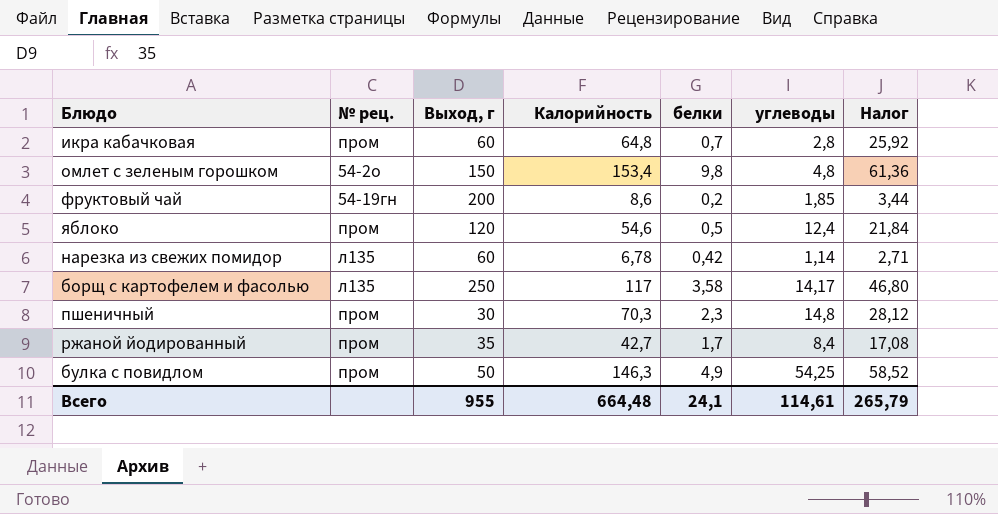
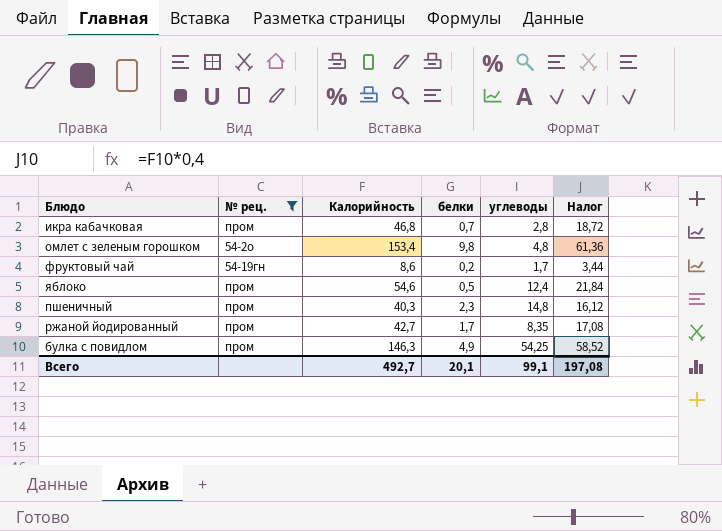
filter: none -> № рец. != л135
column Выход, г | position: 3 -> none
икра кабачковая | Калорийность: 64,8 -> 46,8
икра кабачковая | Налог: 25,92 -> 18,72
фруктовый чай | углеводы: 1,85 -> 1,7
пшеничный | Калорийность: 70,3 -> 40,3
пшеничный | Налог: 28,12 -> 16,12
ржаной йодированный | углеводы: 8,4 -> 8,35
Всего | Калорийность: 664,48 -> 492,7
Всего | белки: 24,1 -> 20,1
Всего | углеводы: 114,61 -> 99,1
Всего | Налог: 265,79 -> 197,08

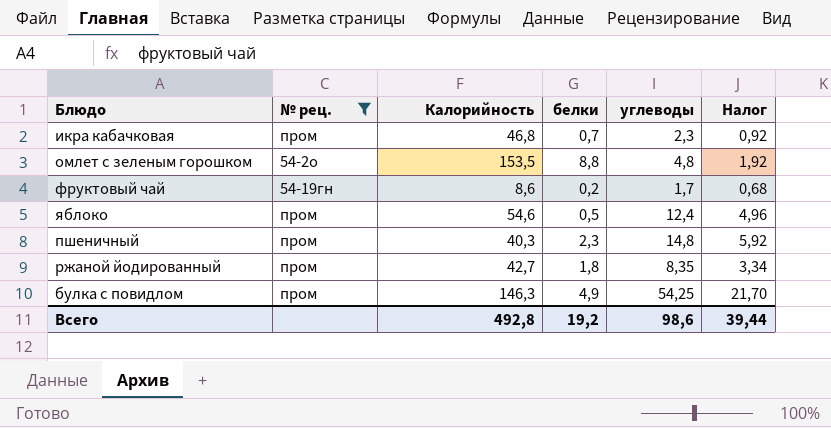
column Налог | formula: [Калорийность] * 0,4 -> [углеводы] * 0,4
икра кабачковая | углеводы: 2,8 -> 2,3
омлет с зеленым горошком | Калорийность: 153,4 -> 153,5
омлет с зеленым горошком | белки: 9,8 -> 8,8
ржаной йодированный | белки: 1,7 -> 1,8
Всего | Калорийность: 492,7 -> 492,8
Всего | белки: 20,1 -> 19,2
Всего | углеводы: 99,1 -> 98,6
Всего | Налог: 197,08 -> 39,44

